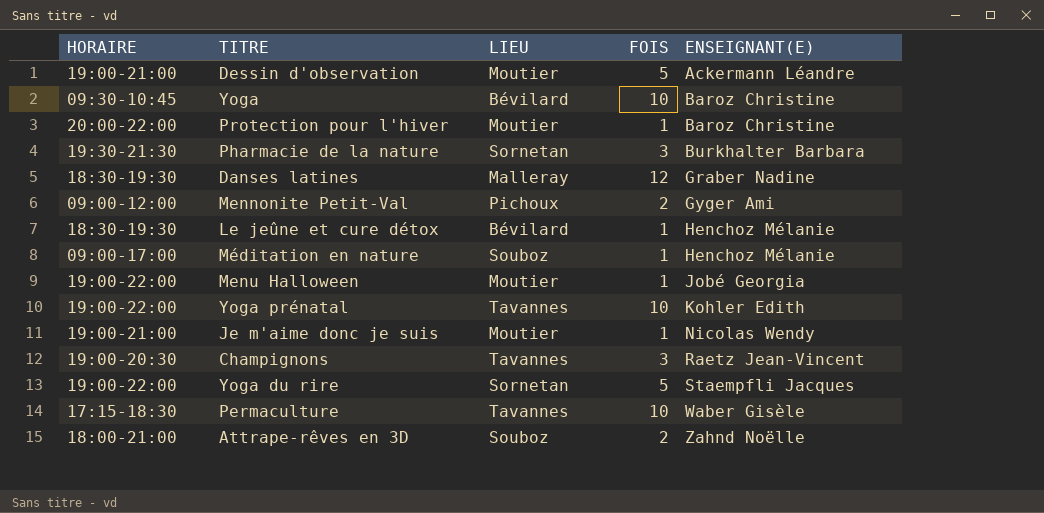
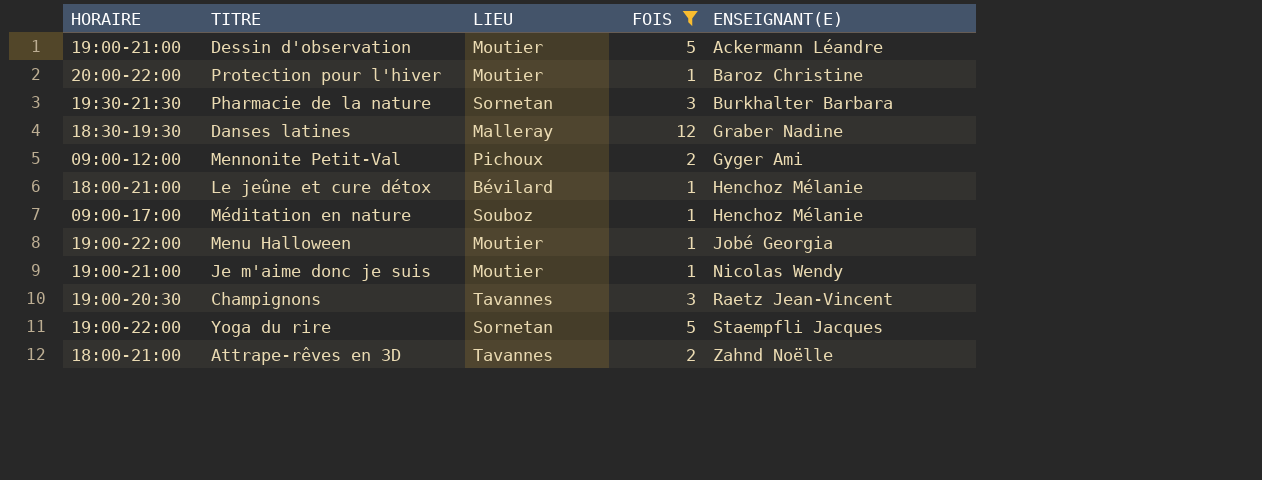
filter: none -> FOIS != 10
Le jeûne et cure détox | HORAIRE: 18:30-19:30 -> 18:00-21:00
Attrape-rêves en 3D | LIEU: Souboz -> Tavannes

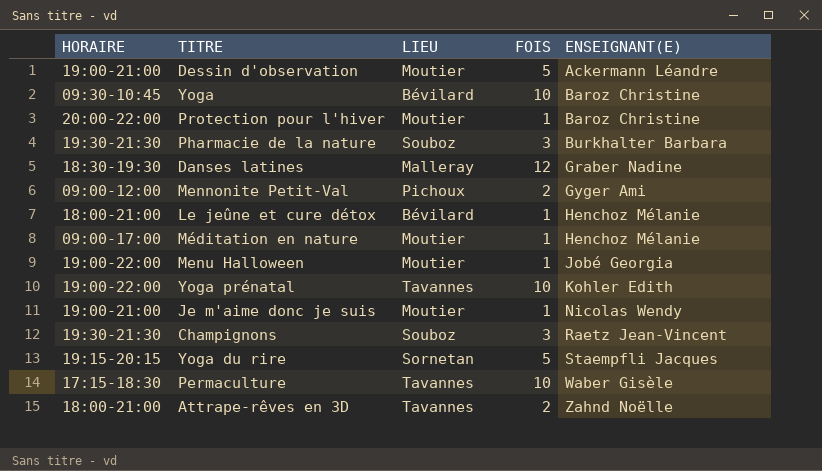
filter: FOIS != 10 -> none
Pharmacie de la nature | LIEU: Sornetan -> Souboz
Méditation en nature | LIEU: Souboz -> Moutier
Champignons | HORAIRE: 19:00-20:30 -> 19:30-21:30
Champignons | LIEU: Tavannes -> Souboz
Yoga du rire | HORAIRE: 19:00-22:00 -> 19:15-20:15

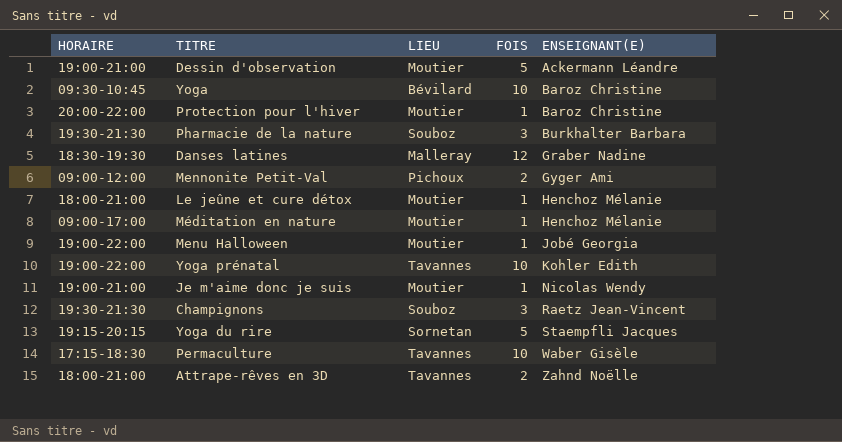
Le jeûne et cure détox | LIEU: Bévilard -> Moutier

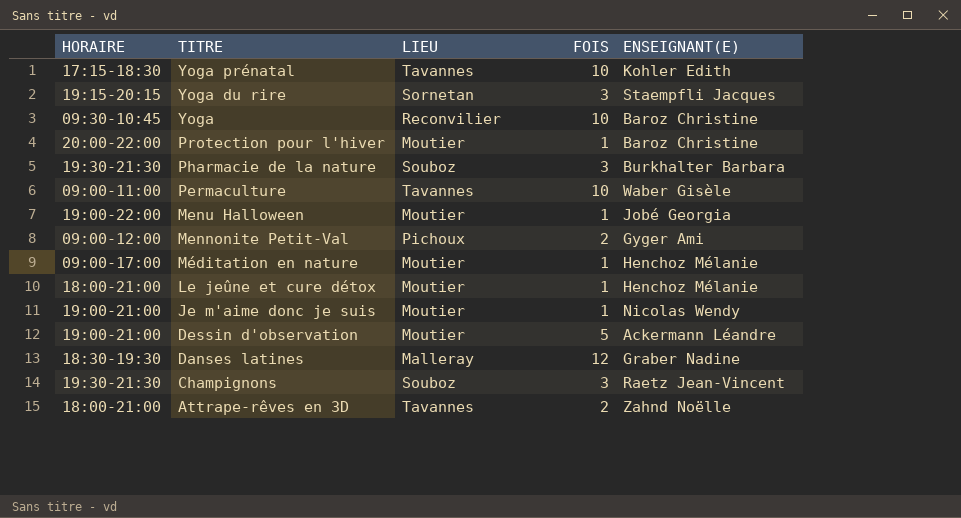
row order: ENSEIGNANT(E) ascending -> TITRE descending
Yoga prénatal | HORAIRE: 19:00-22:00 -> 17:15-18:30
Yoga du rire | FOIS: 5 -> 3
Yoga | LIEU: Bévilard -> Reconvilier
Permaculture | HORAIRE: 17:15-18:30 -> 09:00-11:00

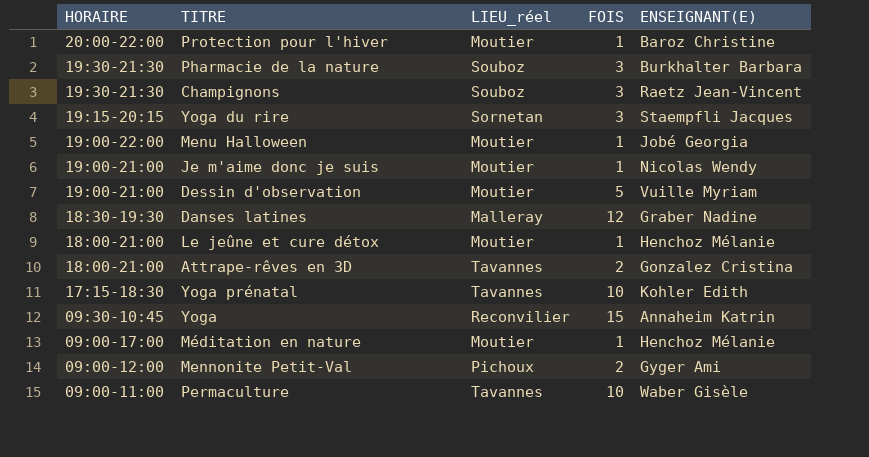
row order: TITRE descending -> HORAIRE descending
column name: LIEU -> LIEU_réel
Dessin d'observation | ENSEIGNANT(E): Ackermann Léandre -> Vuille Myriam
Attrape-rêves en 3D | ENSEIGNANT(E): Zahnd Noëlle -> Gonzalez Cristina
Yoga | FOIS: 10 -> 15
Yoga | ENSEIGNANT(E): Baroz Christine -> Annaheim Katrin

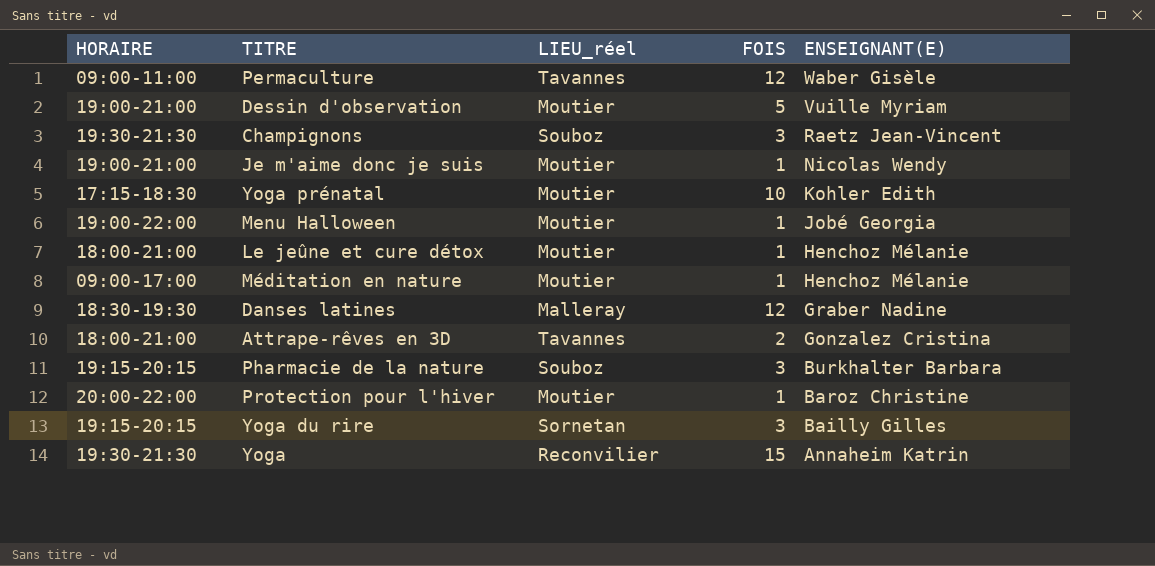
row order: HORAIRE descending -> ENSEIGNANT(E) descending
row Mennonite Petit-Val: 09:00-12:00 | Pichoux | 2 | Gyger Ami -> none
Permaculture | FOIS: 10 -> 12
Yoga prénatal | LIEU_réel: Tavannes -> Moutier
Pharmacie de la nature | HORAIRE: 19:30-21:30 -> 19:15-20:15
Yoga du rire | ENSEIGNANT(E): Staempfli Jacques -> Bailly Gilles
Yoga | HORAIRE: 09:30-10:45 -> 19:30-21:30

